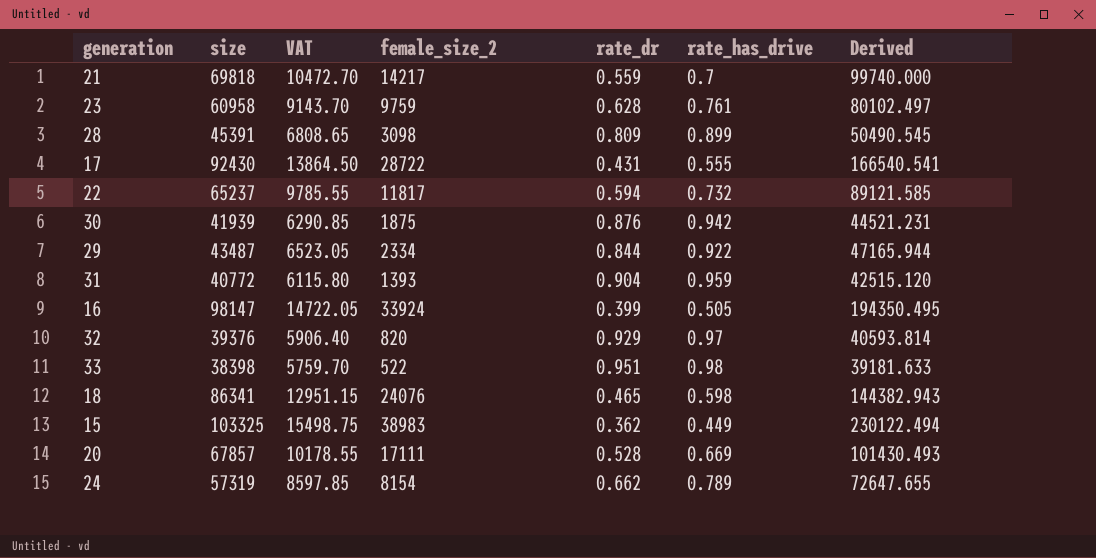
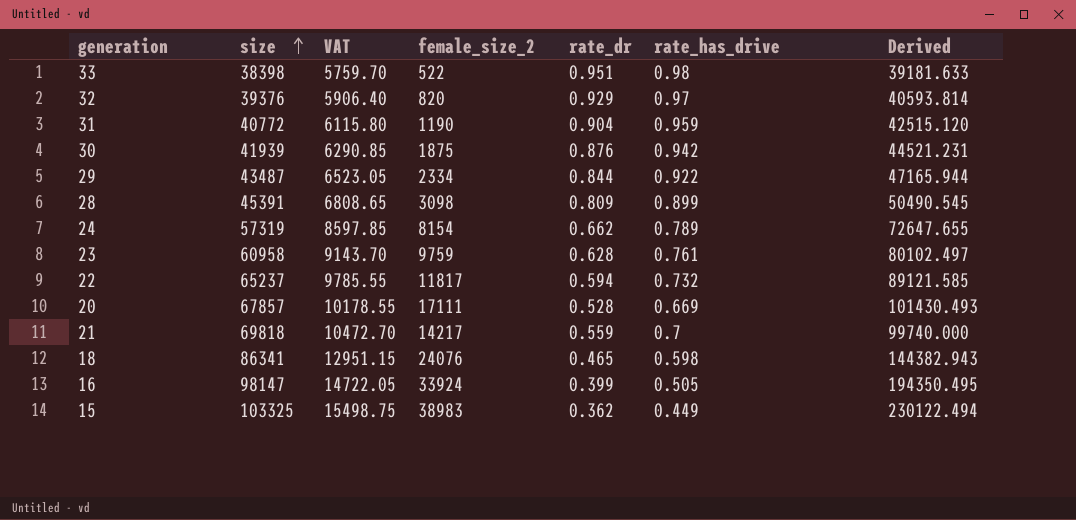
row order: none -> size ascending
row 17: 92430 | 13864.50 | 28722 | 0.431 | 0.555 | 166540.541 -> none
31 | female_size_2: 1393 -> 1190

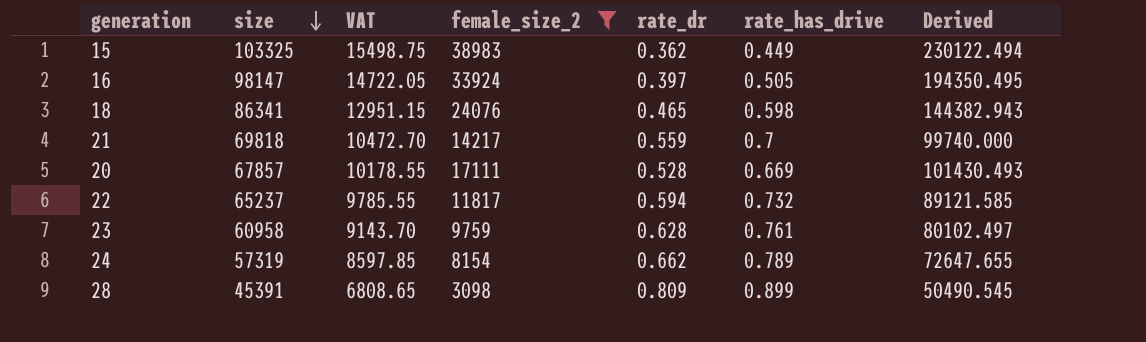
filter: none -> female_size_2 >= 3098
row order: size ascending -> size descending
16 | rate_dr: 0.399 -> 0.397

